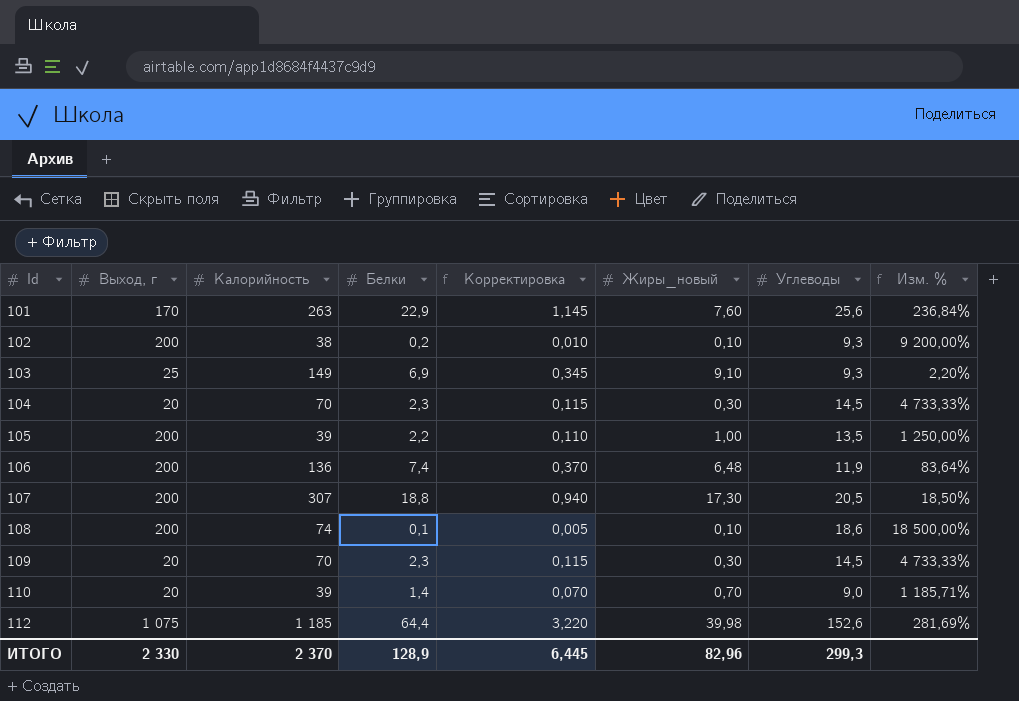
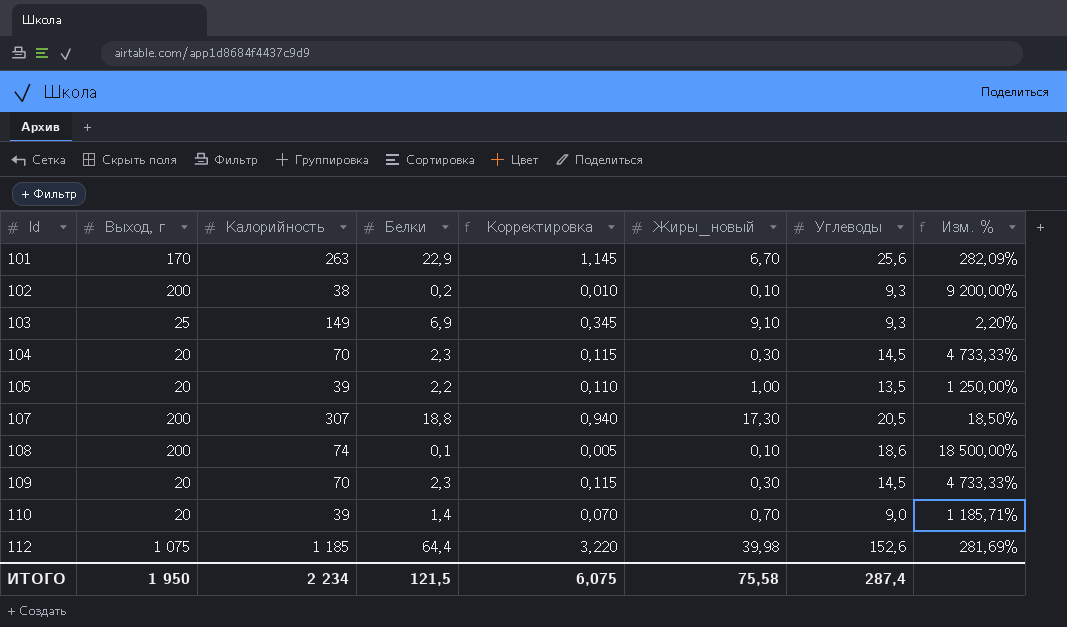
row 106: 200 | 136 | 7,4 | 0,370 | 6,48 | 11,9 | 83,64% -> none
101 | Жиры_новый: 7,60 -> 6,70
101 | Изм. %: 236,84% -> 282,09%
105 | Выход, г: 200 -> 20
ИТОГО | Выход, г: 2 330 -> 1 950
ИТОГО | Калорийность: 2 370 -> 2 234
ИТОГО | Белки: 128,9 -> 121,5
ИТОГО | Корректировка: 6,445 -> 6,075
ИТОГО | Жиры_новый: 82,96 -> 75,58
ИТОГО | Углеводы: 299,3 -> 287,4

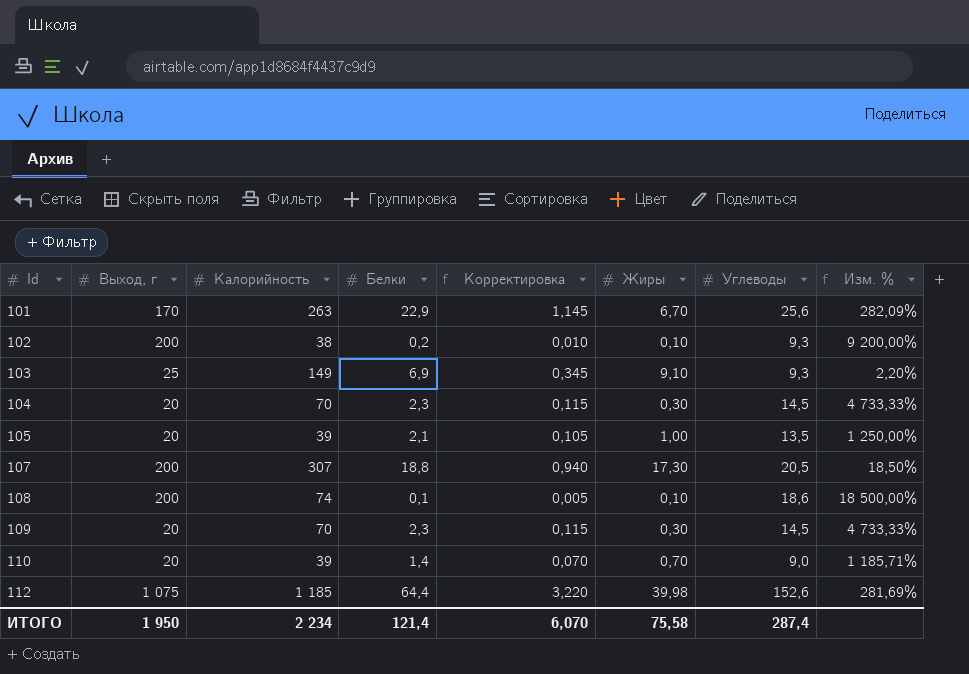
column name: Жиры_новый -> Жиры
105 | Белки: 2,2 -> 2,1
105 | Корректировка: 0,110 -> 0,105
ИТОГО | Белки: 121,5 -> 121,4
ИТОГО | Корректировка: 6,075 -> 6,070

